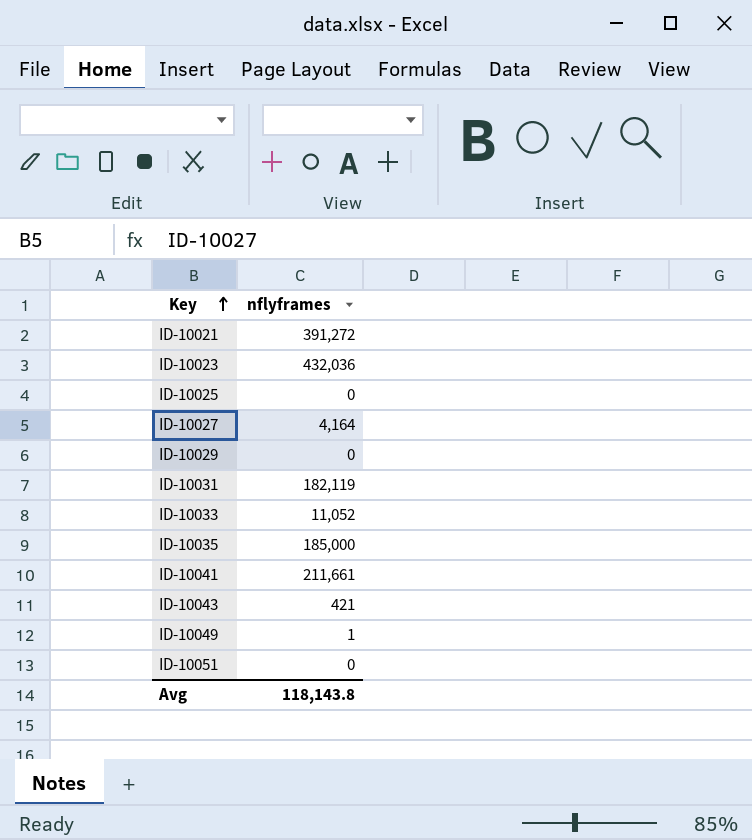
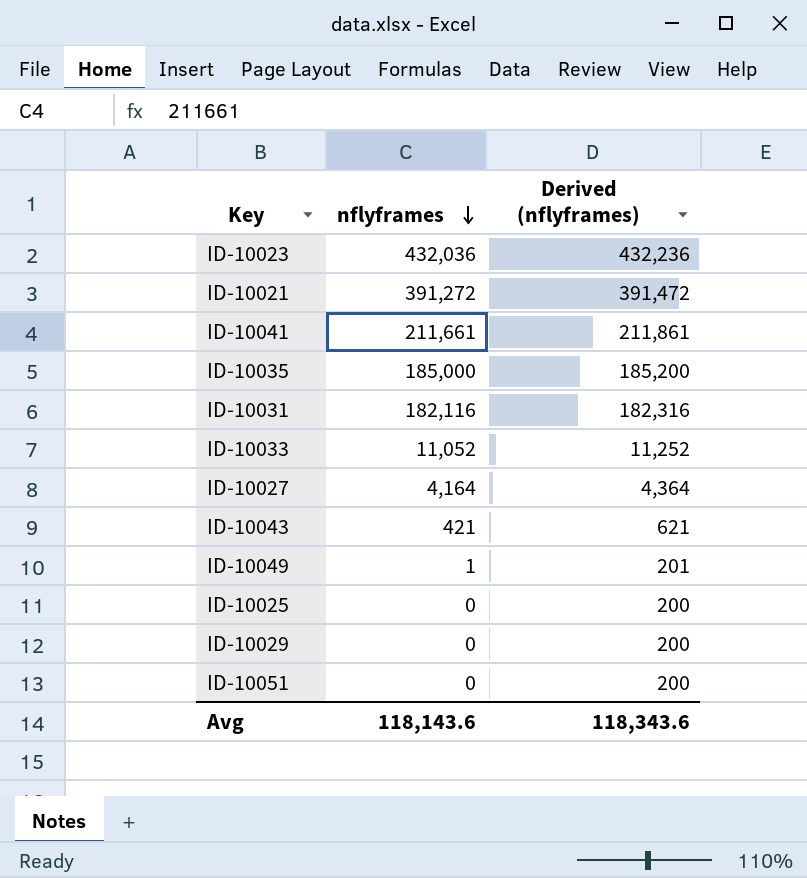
row order: Key ascending -> nflyframes descending
column Derived (nflyframes) | formula: none -> [nflyframes] + 200
ID-10031 | nflyframes: 182,119 -> 182,116
Avg | nflyframes: 118,143.8 -> 118,143.6

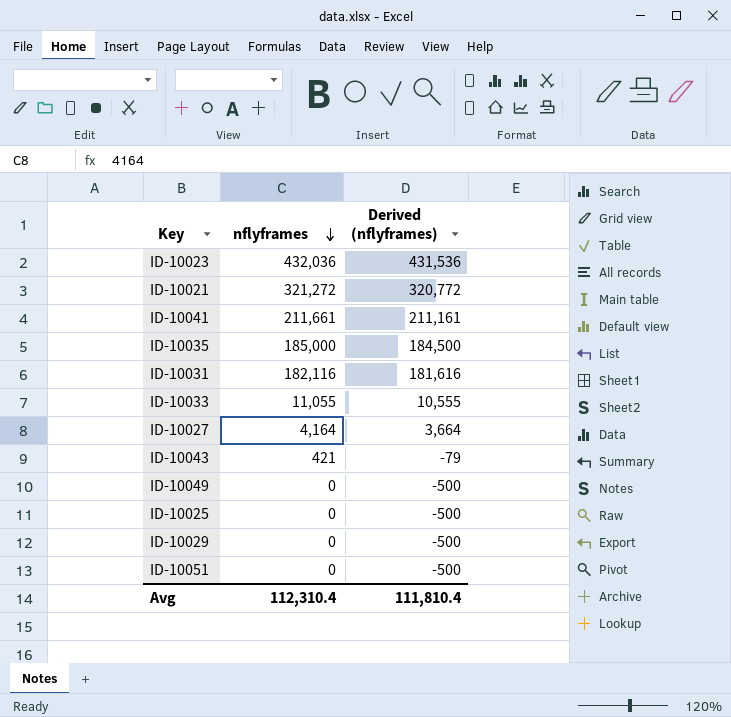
column Derived (nflyframes) | formula: [nflyframes] + 200 -> [nflyframes] - 500
ID-10021 | nflyframes: 391,272 -> 321,272
ID-10033 | nflyframes: 11,052 -> 11,055
ID-10049 | nflyframes: 1 -> 0
Avg | nflyframes: 118,143.6 -> 112,310.4
Avg | Derived (nflyframes): 118,343.6 -> 111,810.4

